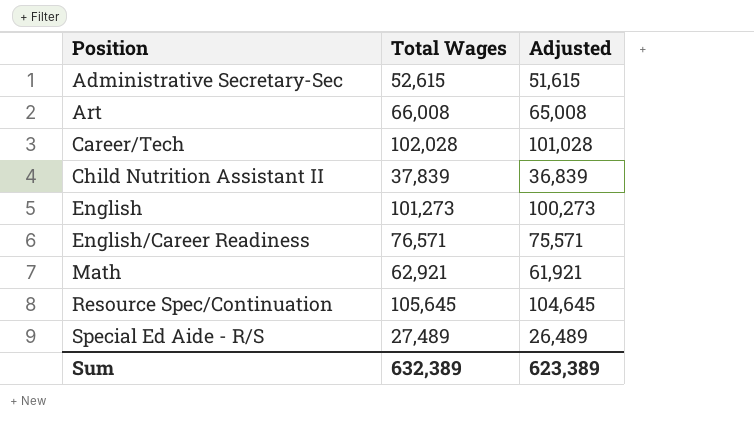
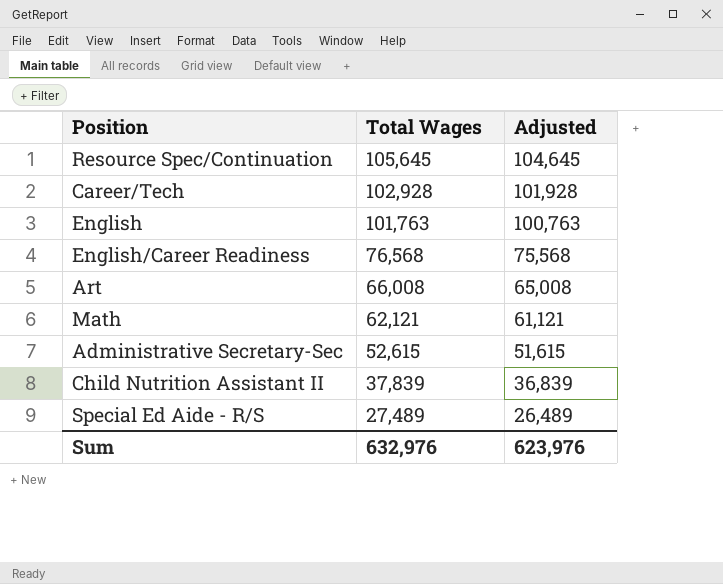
row order: Position ascending -> Total Wages descending
Career/Tech | Total Wages: 102,028 -> 102,928
Career/Tech | Adjusted: 101,028 -> 101,928
English | Total Wages: 101,273 -> 101,763
English | Adjusted: 100,273 -> 100,763
English/Career Readiness | Total Wages: 76,571 -> 76,568
English/Career Readiness | Adjusted: 75,571 -> 75,568
Math | Total Wages: 62,921 -> 62,121
Math | Adjusted: 61,921 -> 61,121
Sum | Total Wages: 632,389 -> 632,976
Sum | Adjusted: 623,389 -> 623,976

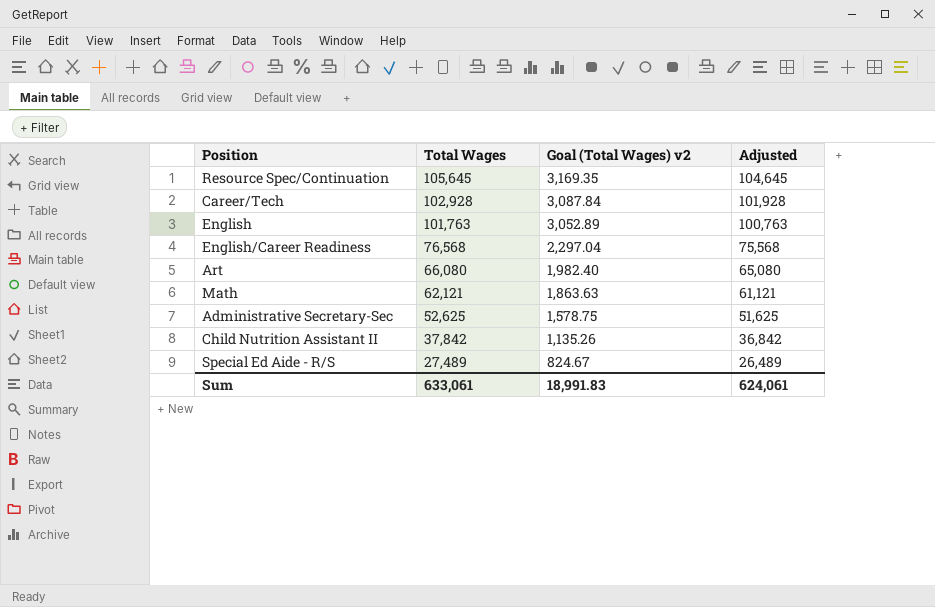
column Goal (Total Wages) v2 | formula: none -> [Total Wages] * 0.03
Art | Total Wages: 66,008 -> 66,080
Art | Adjusted: 65,008 -> 65,080
Administrative Secretary-Sec | Total Wages: 52,615 -> 52,625
Administrative Secretary-Sec | Adjusted: 51,615 -> 51,625
Child Nutrition Assistant II | Total Wages: 37,839 -> 37,842
Child Nutrition Assistant II | Adjusted: 36,839 -> 36,842
Sum | Total Wages: 632,976 -> 633,061
Sum | Adjusted: 623,976 -> 624,061

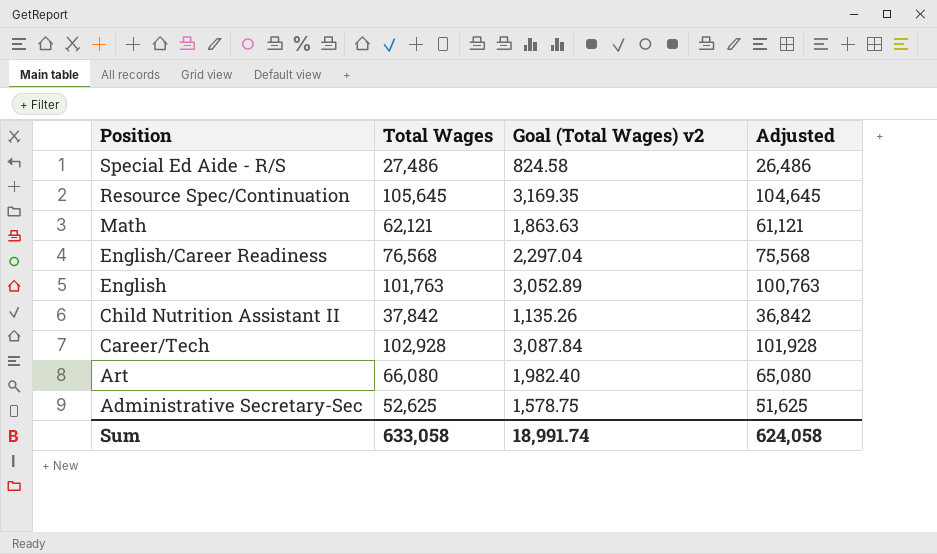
row order: Total Wages descending -> Position descending
Special Ed Aide - R/S | Total Wages: 27,489 -> 27,486
Special Ed Aide - R/S | Goal (Total Wages) v2: 824.67 -> 824.58
Special Ed Aide - R/S | Adjusted: 26,489 -> 26,486
Sum | Total Wages: 633,061 -> 633,058
Sum | Goal (Total Wages) v2: 18,991.83 -> 18,991.74
Sum | Adjusted: 624,061 -> 624,058

